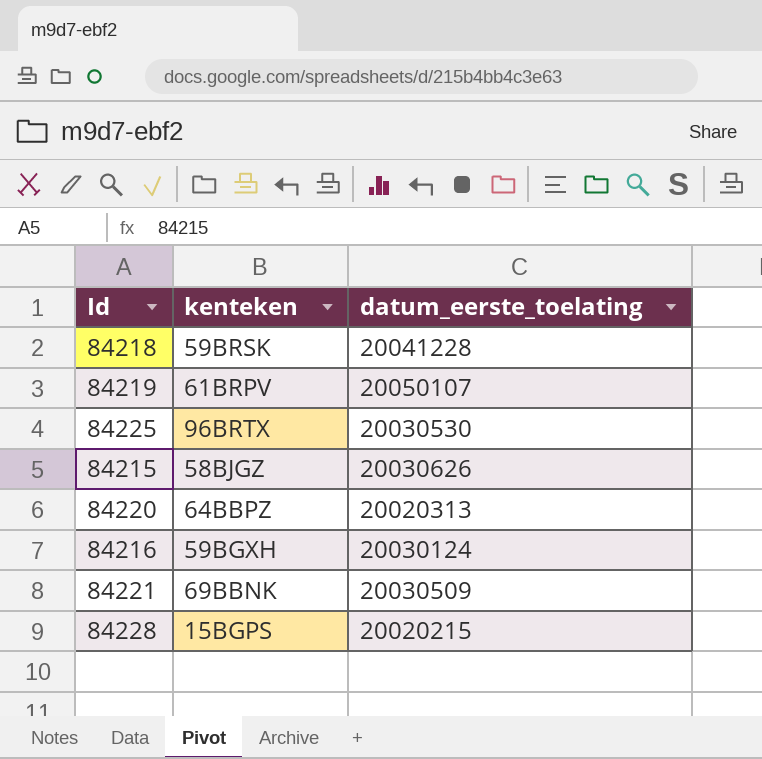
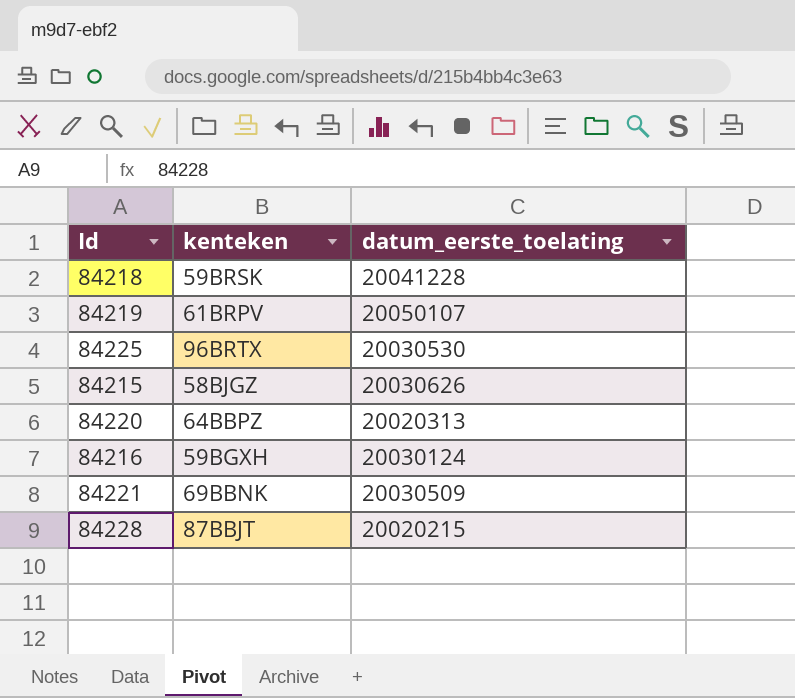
84228 | kenteken: 15BGPS -> 87BBJT

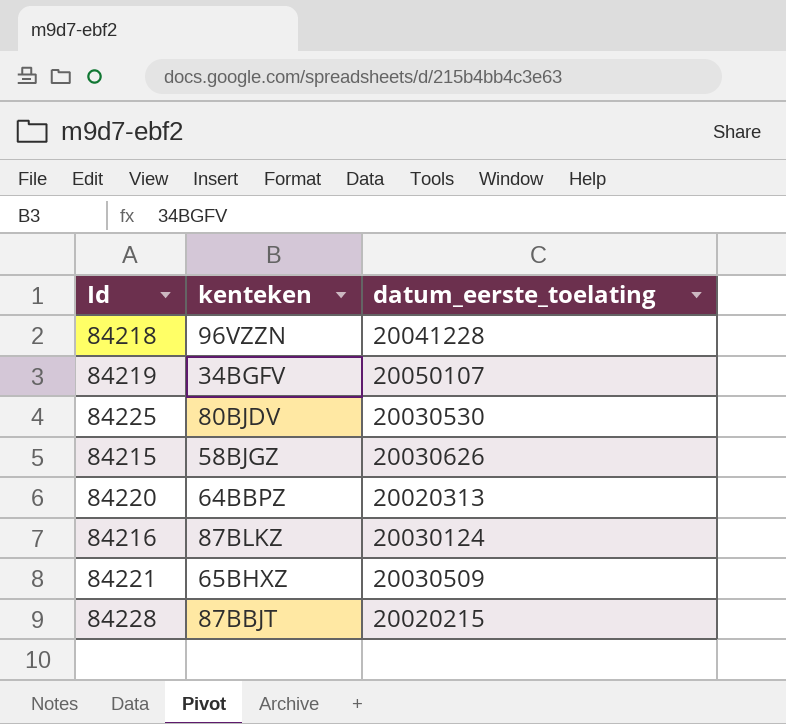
84218 | kenteken: 59BRSK -> 96VZZN
84219 | kenteken: 61BRPV -> 34BGFV
84225 | kenteken: 96BRTX -> 80BJDV
84216 | kenteken: 59BGXH -> 87BLKZ
84221 | kenteken: 69BBNK -> 65BHXZ

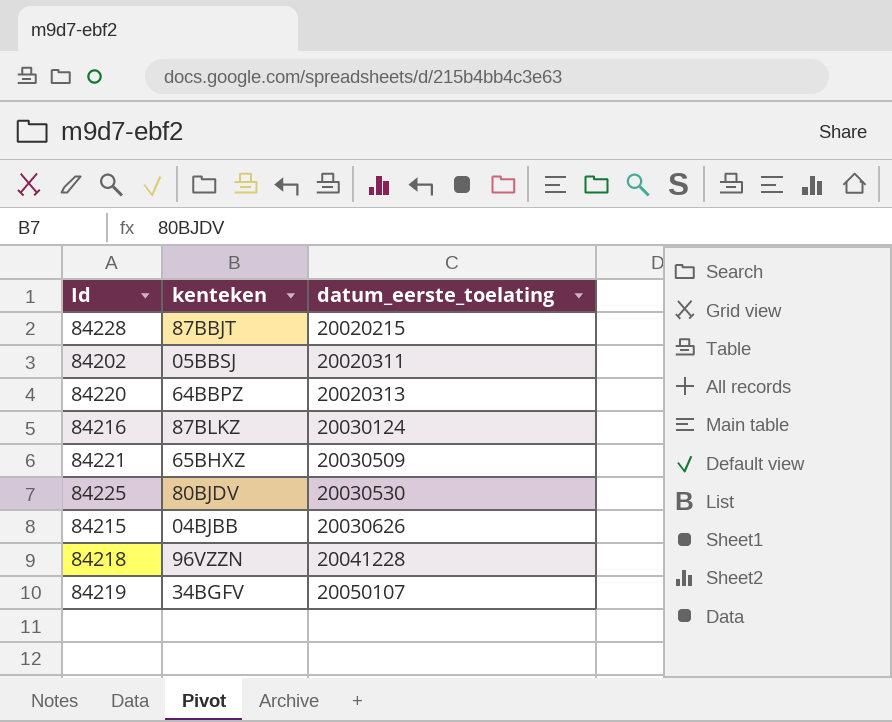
row order: none -> datum_eerste_toelating ascending
row 84202: none -> 05BBSJ | 20020311
84215 | kenteken: 58BJGZ -> 04BJBB

